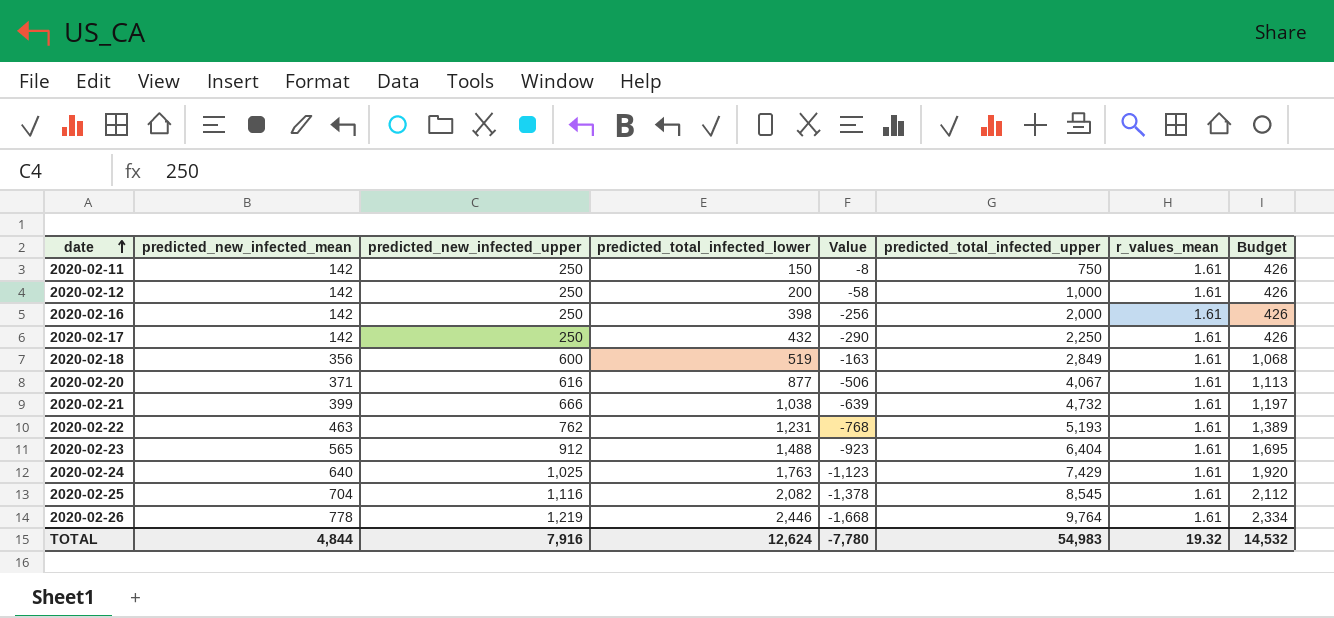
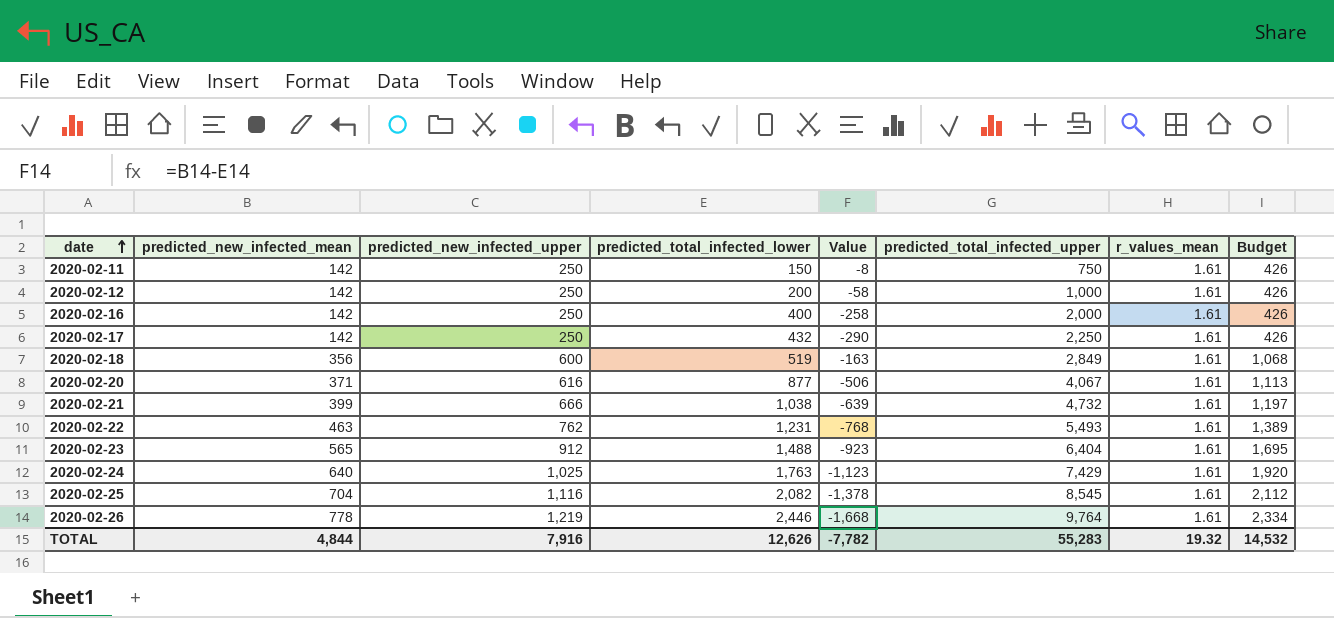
2020-02-16 | predicted_total_infected_lower: 398 -> 400
2020-02-16 | Value: -256 -> -258
2020-02-22 | predicted_total_infected_upper: 5,193 -> 5,493
TOTAL | predicted_total_infected_lower: 12,624 -> 12,626
TOTAL | Value: -7,780 -> -7,782
TOTAL | predicted_total_infected_upper: 54,983 -> 55,283

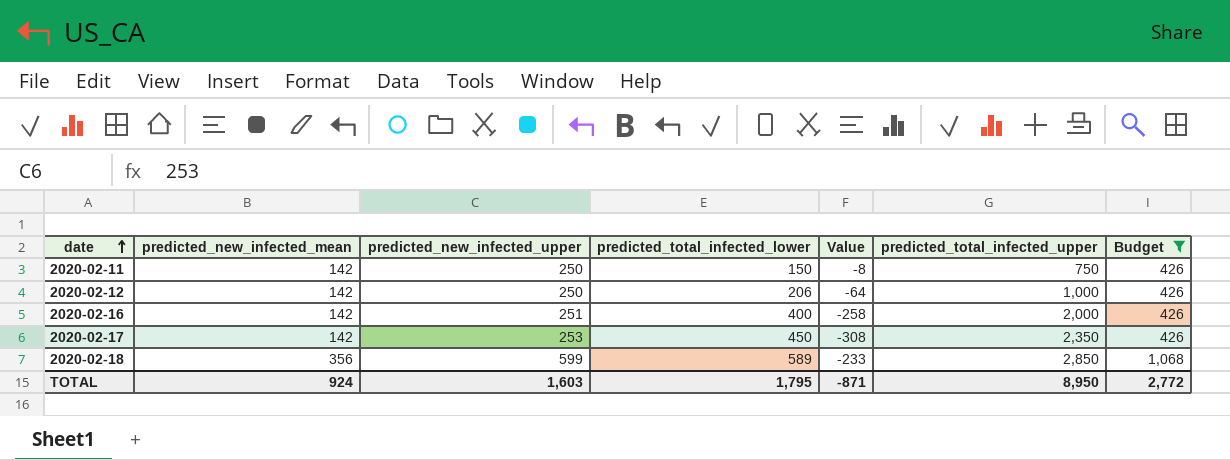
filter: none -> Budget <= 1,068
column r_values_mean | position: 7 -> none
2020-02-12 | predicted_total_infected_lower: 200 -> 206
2020-02-12 | Value: -58 -> -64
2020-02-16 | predicted_new_infected_upper: 250 -> 251
2020-02-17 | predicted_new_infected_upper: 250 -> 253
2020-02-17 | predicted_total_infected_lower: 432 -> 450
2020-02-17 | Value: -290 -> -308
2020-02-17 | predicted_total_infected_upper: 2,250 -> 2,350
2020-02-18 | predicted_new_infected_upper: 600 -> 599
2020-02-18 | predicted_total_infected_lower: 519 -> 589
2020-02-18 | Value: -163 -> -233
2020-02-18 | predicted_total_infected_upper: 2,849 -> 2,850
TOTAL | predicted_new_infected_mean: 4,844 -> 924
TOTAL | predicted_new_infected_upper: 7,916 -> 1,603
TOTAL | predicted_total_infected_lower: 12,626 -> 1,795
TOTAL | Value: -7,782 -> -871
TOTAL | predicted_total_infected_upper: 55,283 -> 8,950
TOTAL | Budget: 14,532 -> 2,772

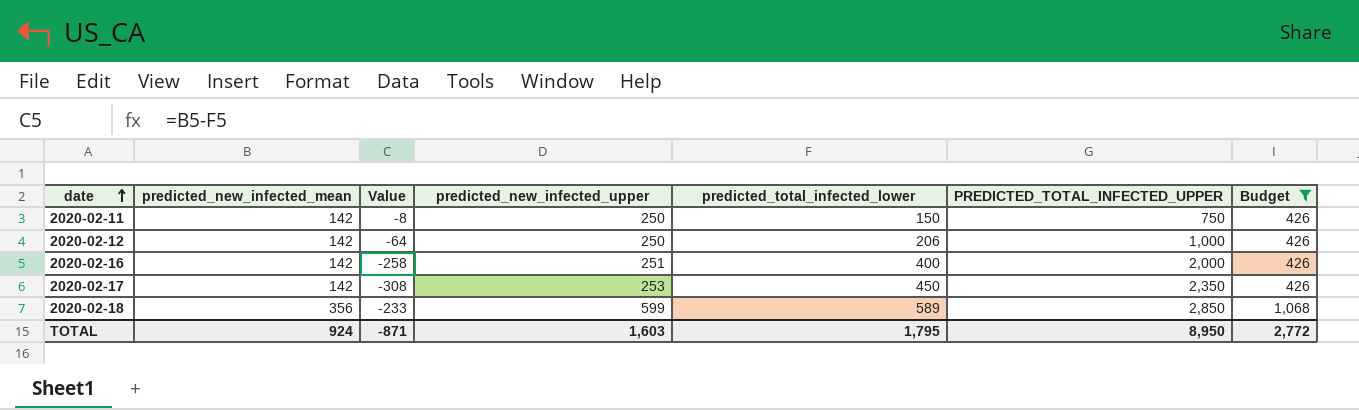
column Value | position: 5 -> 3
column name: predicted_total_infected_upper -> PREDICTED_TOTAL_INFECTED_UPPER

